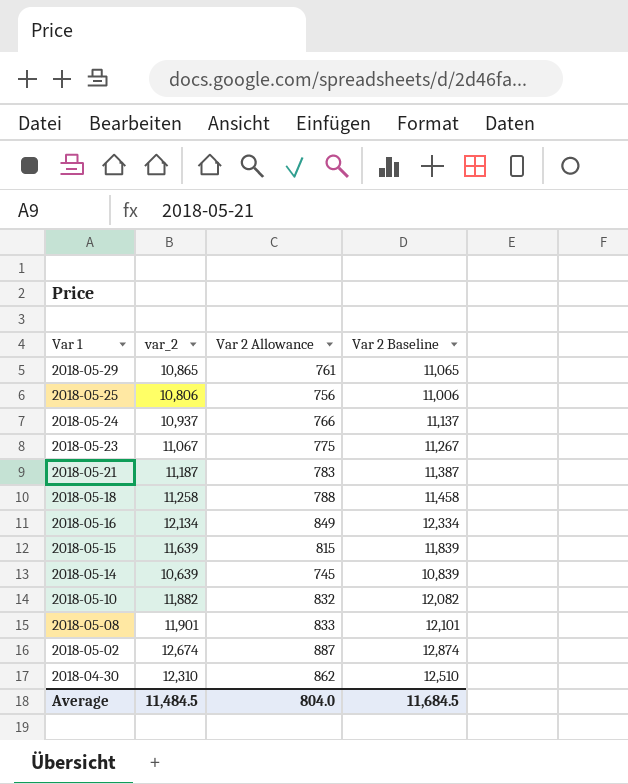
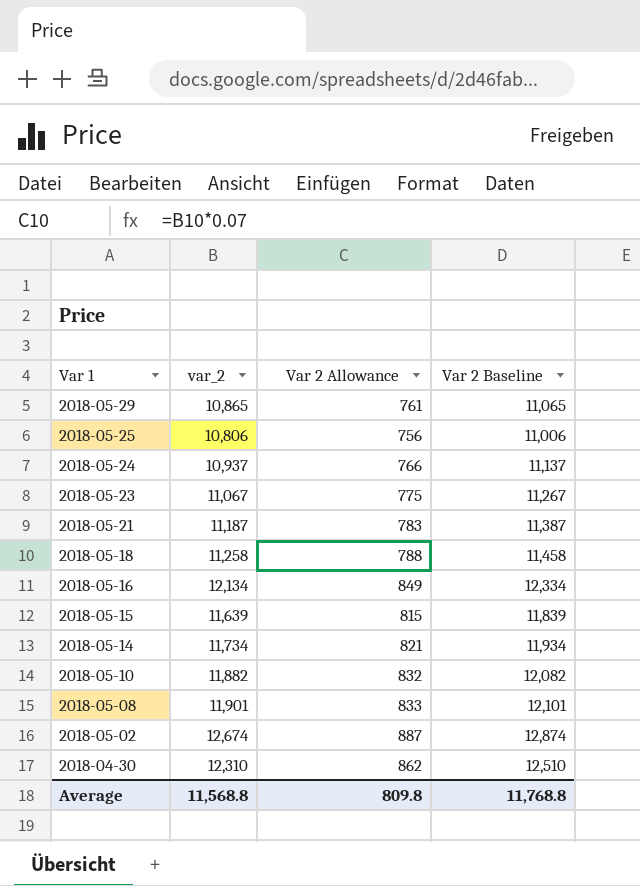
2018-05-14 | var_2: 10,639 -> 11,734
2018-05-14 | Var 2 Allowance: 745 -> 821
2018-05-14 | Var 2 Baseline: 10,839 -> 11,934
Average | var_2: 11,484.5 -> 11,568.8
Average | Var 2 Allowance: 804.0 -> 809.8
Average | Var 2 Baseline: 11,684.5 -> 11,768.8

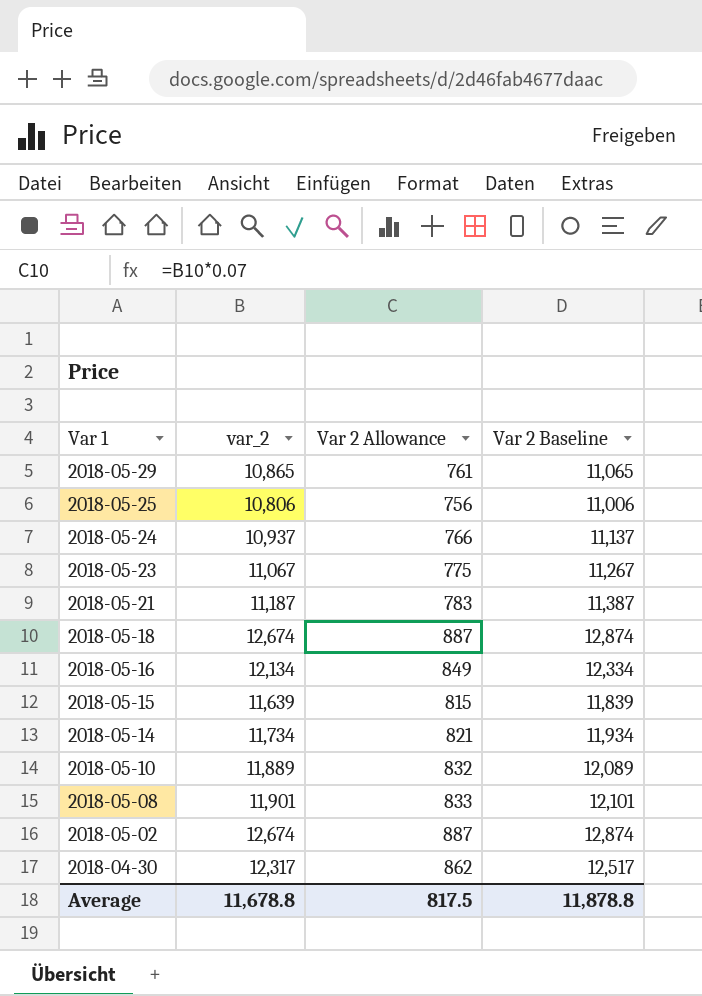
2018-05-18 | var_2: 11,258 -> 12,674
2018-05-18 | Var 2 Allowance: 788 -> 887
2018-05-18 | Var 2 Baseline: 11,458 -> 12,874
2018-05-10 | var_2: 11,882 -> 11,889
2018-05-10 | Var 2 Baseline: 12,082 -> 12,089
2018-04-30 | var_2: 12,310 -> 12,317
2018-04-30 | Var 2 Baseline: 12,510 -> 12,517
Average | var_2: 11,568.8 -> 11,678.8
Average | Var 2 Allowance: 809.8 -> 817.5
Average | Var 2 Baseline: 11,768.8 -> 11,878.8

